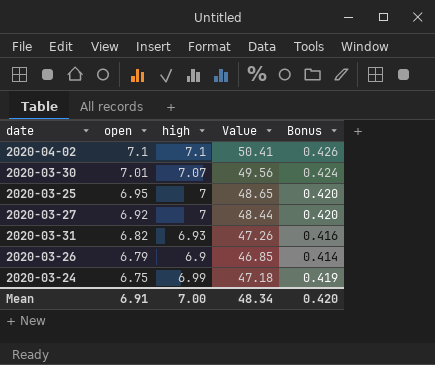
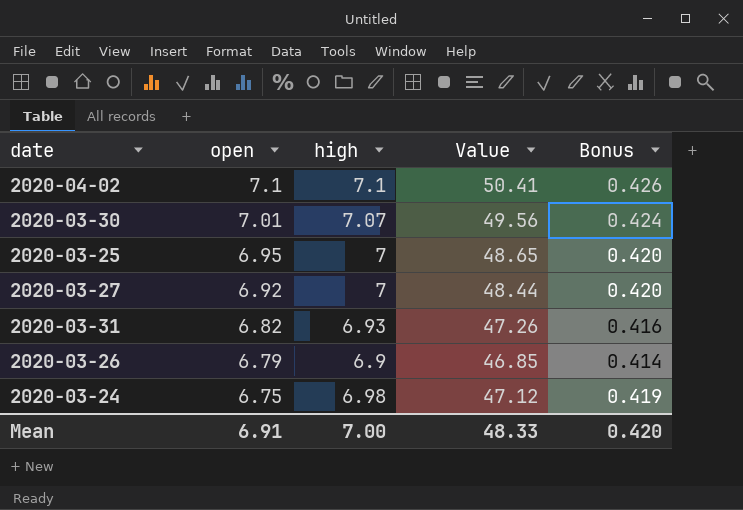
2020-03-24 | high: 6.99 -> 6.98
2020-03-24 | Value: 47.18 -> 47.12
Mean | Value: 48.34 -> 48.33

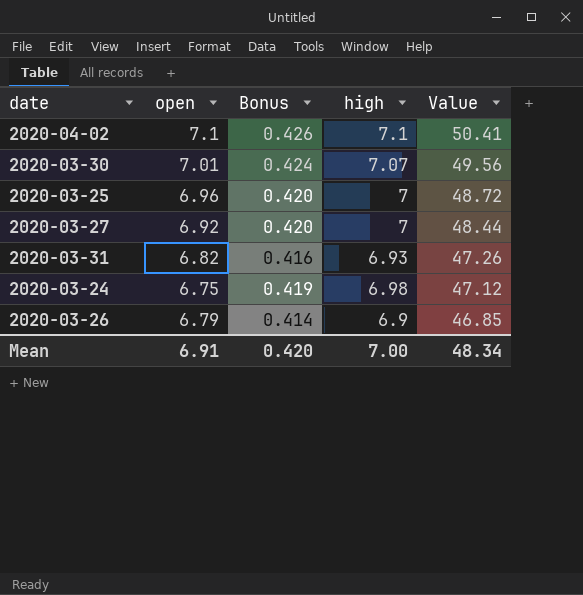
row order: open descending -> Value descending
column Bonus | position: 5 -> 3
2020-03-25 | open: 6.95 -> 6.96
2020-03-25 | Value: 48.65 -> 48.72
Mean | Value: 48.33 -> 48.34

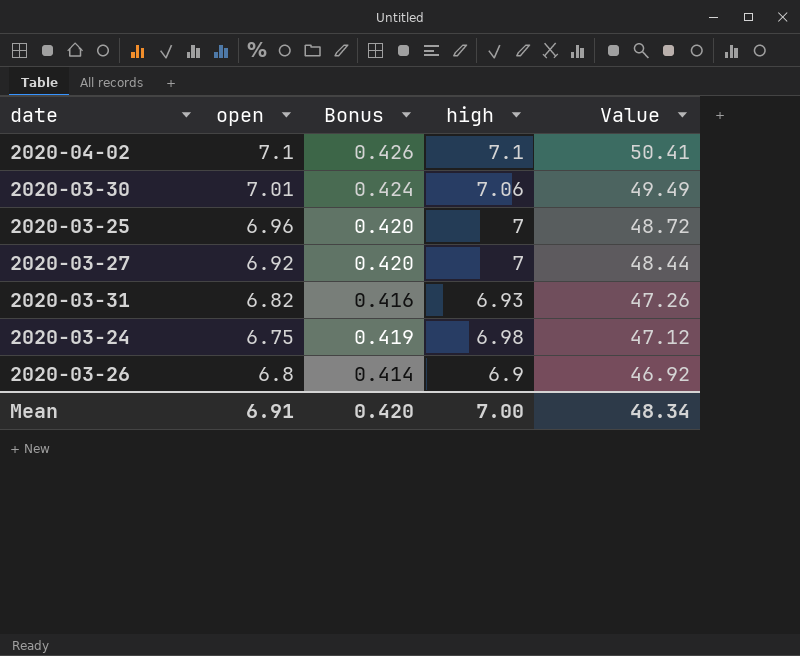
2020-03-30 | high: 7.07 -> 7.06
2020-03-30 | Value: 49.56 -> 49.49
2020-03-26 | open: 6.79 -> 6.8
2020-03-26 | Value: 46.85 -> 46.92

